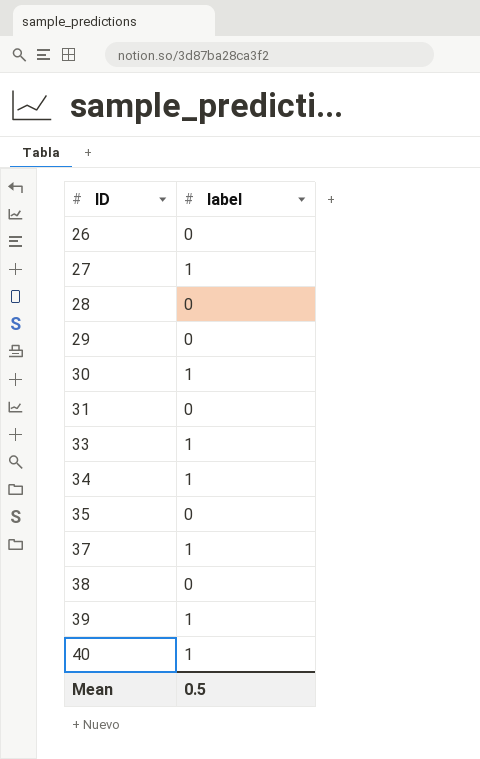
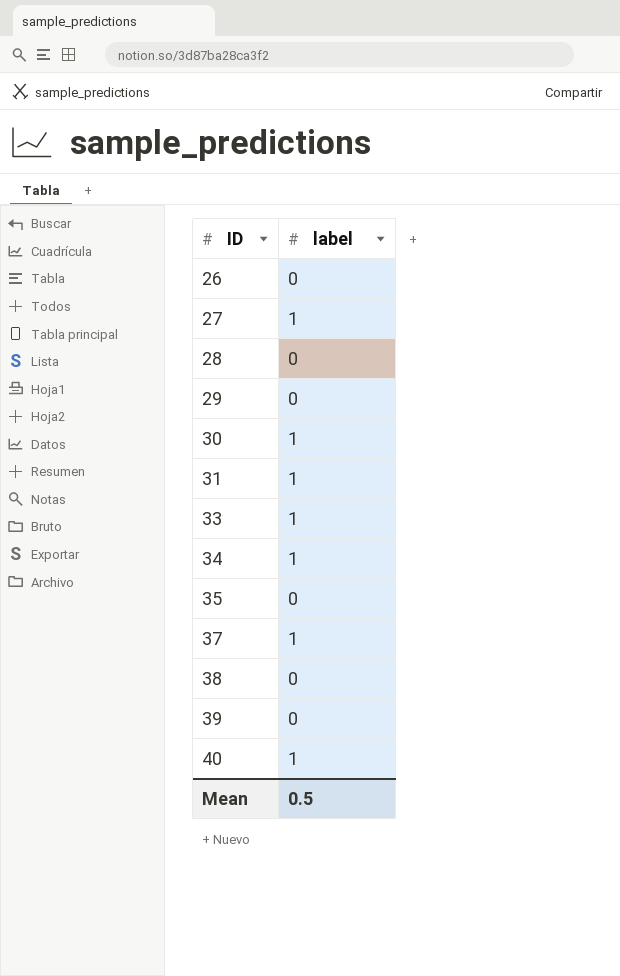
31 | label: 0 -> 1
39 | label: 1 -> 0

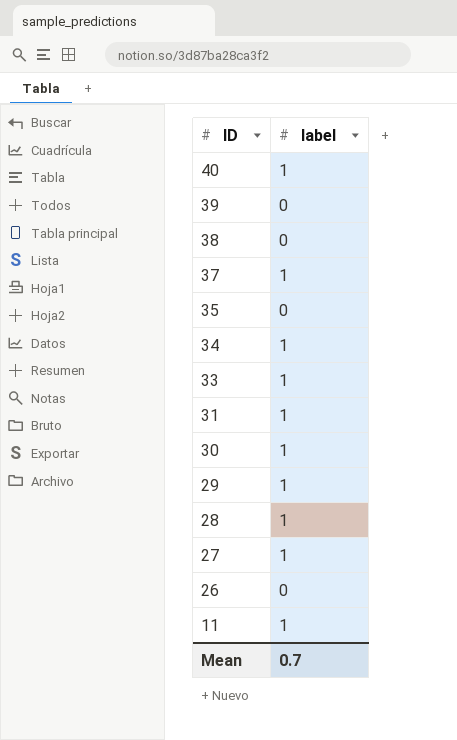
row order: ID ascending -> ID descending
29 | label: 0 -> 1
28 | label: 0 -> 1
row 11: none -> 1
Mean | label: 0.5 -> 0.7

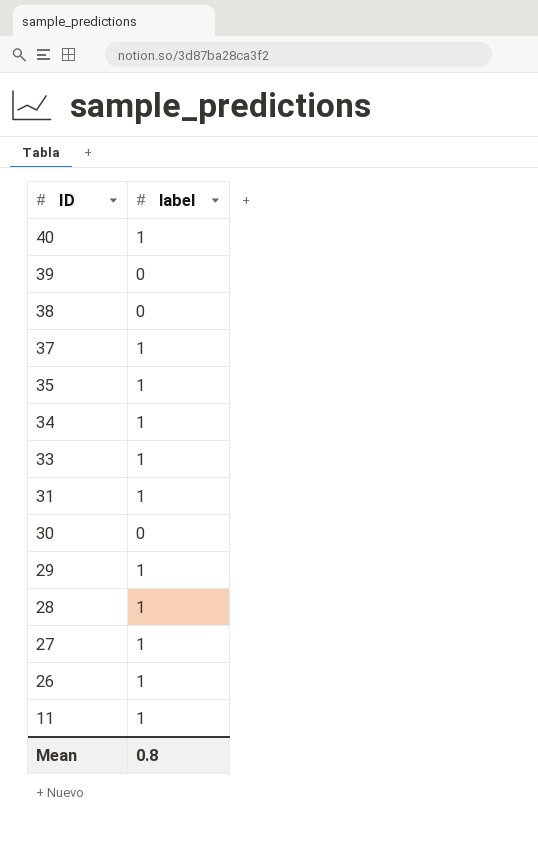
35 | label: 0 -> 1
30 | label: 1 -> 0
26 | label: 0 -> 1
Mean | label: 0.7 -> 0.8

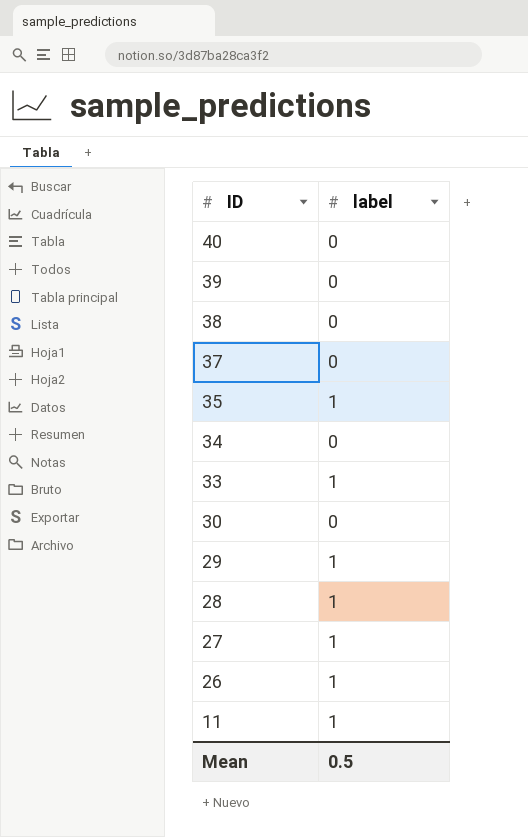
row 31: 1 -> none
40 | label: 1 -> 0
37 | label: 1 -> 0
34 | label: 1 -> 0
Mean | label: 0.8 -> 0.5

